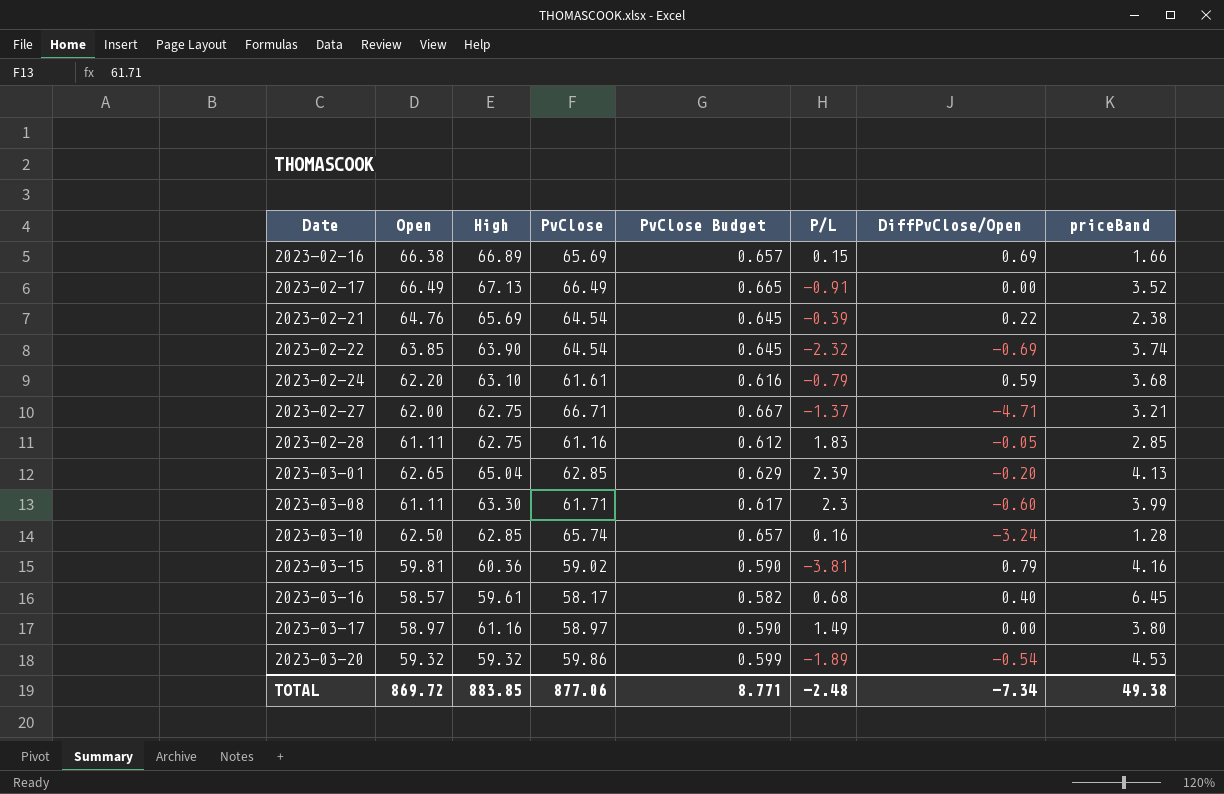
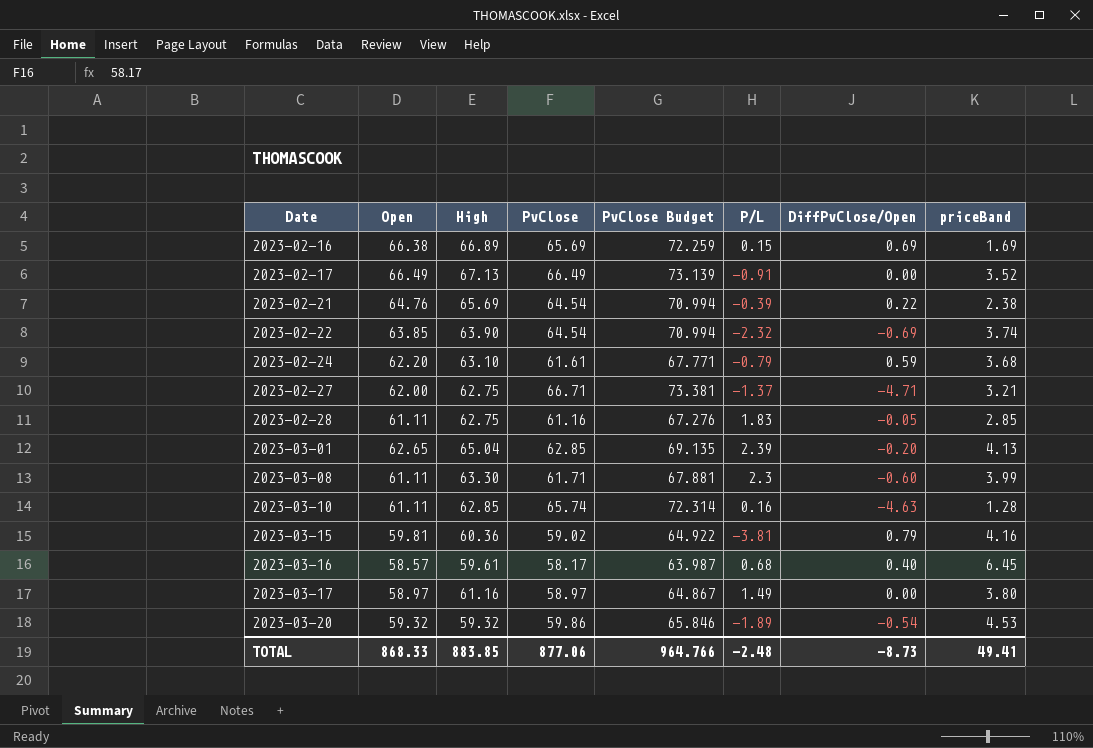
column PvClose Budget | formula: [PvClose] * 0.01 -> [PvClose] * 1.1
2023-02-16 | priceBand: 1.66 -> 1.69
2023-03-10 | Open: 62.50 -> 61.11
2023-03-10 | DiffPvClose/Open: -3.24 -> -4.63
TOTAL | Open: 869.72 -> 868.33
TOTAL | PvClose Budget: 8.771 -> 964.766
TOTAL | DiffPvClose/Open: -7.34 -> -8.73
TOTAL | priceBand: 49.38 -> 49.41

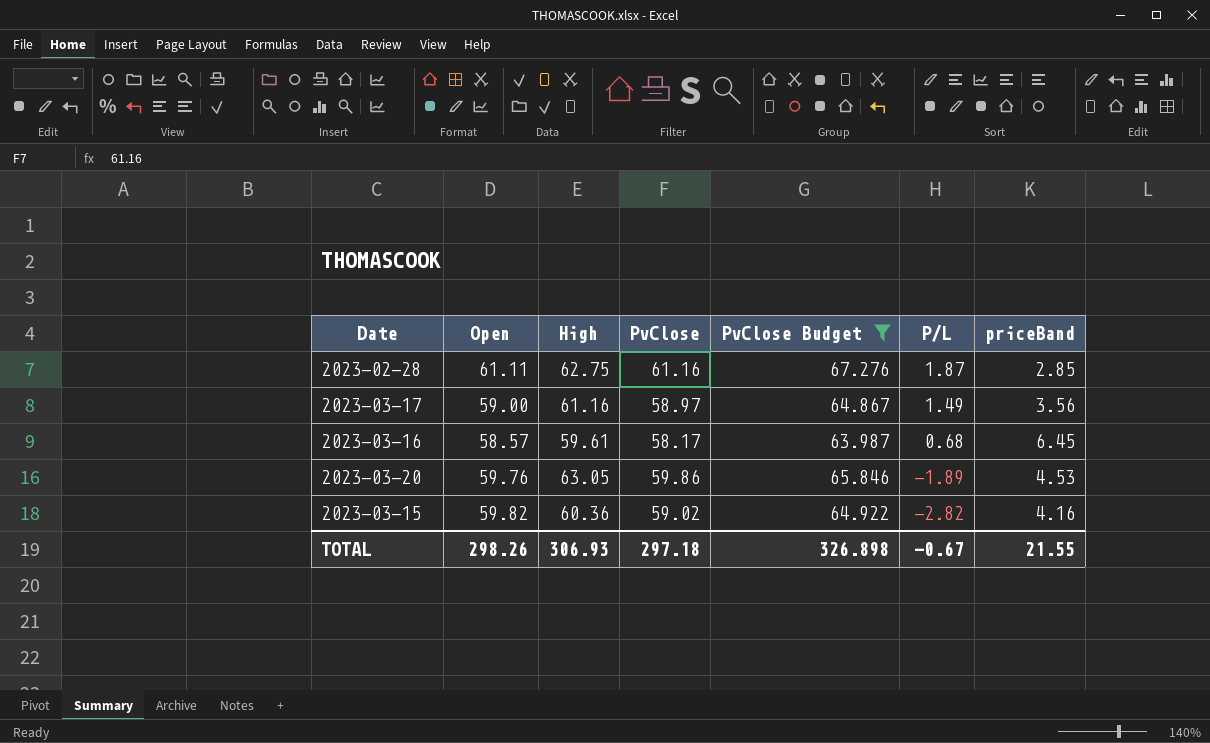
filter: none -> PvClose Budget <= 67.276
row order: Date ascending -> P/L descending
column DiffPvClose/Open | formula: [Open] - [PvClose] -> none
2023-02-28 | P/L: 1.83 -> 1.87
2023-03-17 | Open: 58.97 -> 59.00
2023-03-17 | priceBand: 3.80 -> 3.56
2023-03-20 | Open: 59.32 -> 59.76
2023-03-20 | High: 59.32 -> 63.05
2023-03-15 | Open: 59.81 -> 59.82
2023-03-15 | P/L: -3.81 -> -2.82
TOTAL | Open: 868.33 -> 298.26
TOTAL | High: 883.85 -> 306.93
TOTAL | PvClose: 877.06 -> 297.18
TOTAL | PvClose Budget: 964.766 -> 326.898
TOTAL | P/L: -2.48 -> -0.67
TOTAL | priceBand: 49.41 -> 21.55

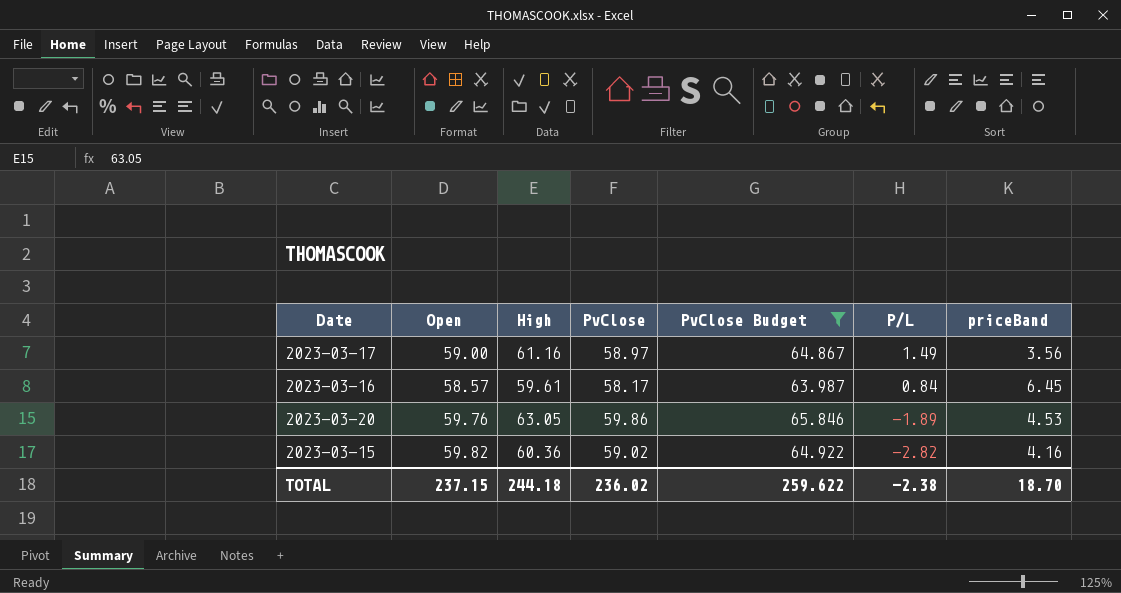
row 2023-02-28: 61.11 | 62.75 | 61.16 | 67.276 | 1.87 | 2.85 -> none
2023-03-16 | P/L: 0.68 -> 0.84
TOTAL | Open: 298.26 -> 237.15
TOTAL | High: 306.93 -> 244.18
TOTAL | PvClose: 297.18 -> 236.02
TOTAL | PvClose Budget: 326.898 -> 259.622
TOTAL | P/L: -0.67 -> -2.38
TOTAL | priceBand: 21.55 -> 18.70

